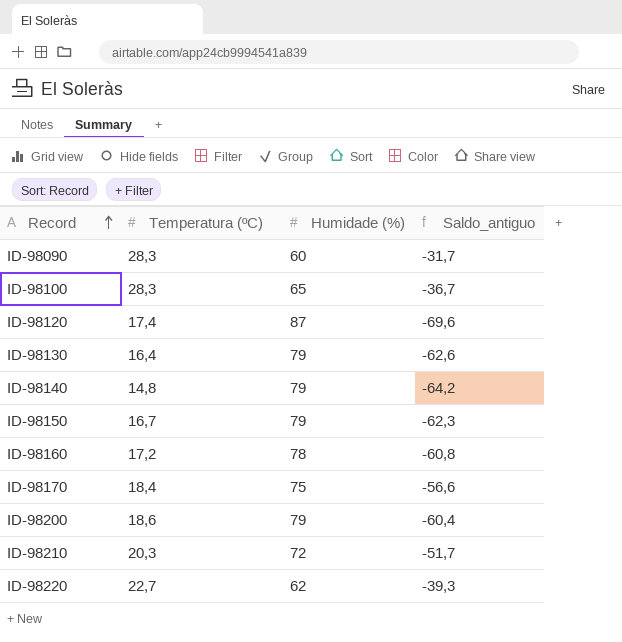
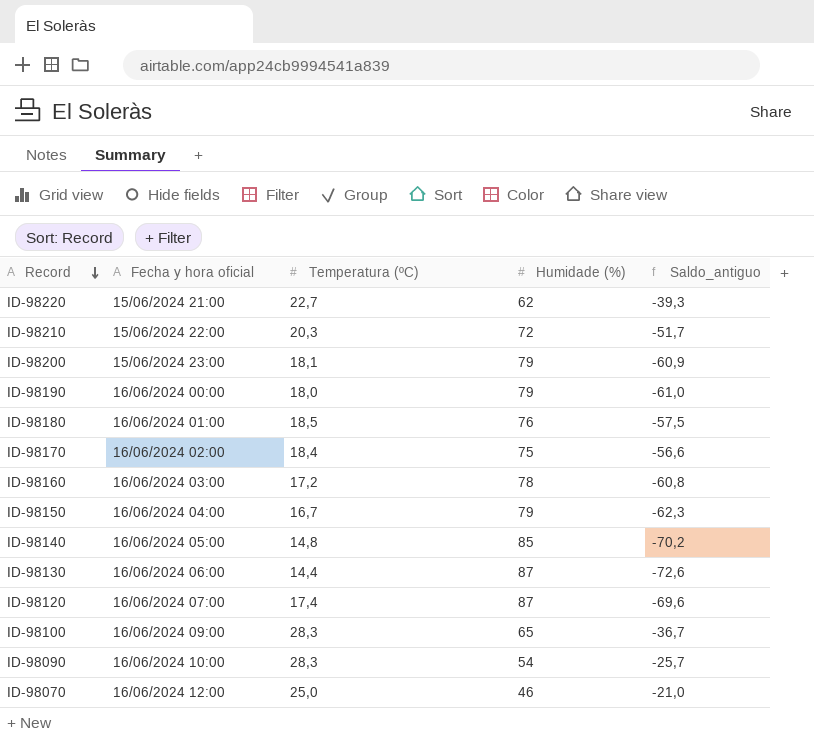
row order: Record ascending -> Record descending
column Fecha y hora oficial | position: none -> 2
ID-98200 | Temperatura (ºC): 18,6 -> 18,1
ID-98200 | Saldo_antiguo: -60,4 -> -60,9
row ID-98190: none -> 16/06/2024 00:00 | 18,0 | 79 | -61,0
row ID-98180: none -> 16/06/2024 01:00 | 18,5 | 76 | -57,5
ID-98140 | Humidade (%): 79 -> 85
ID-98140 | Saldo_antiguo: -64,2 -> -70,2
ID-98130 | Temperatura (ºC): 16,4 -> 14,4
ID-98130 | Humidade (%): 79 -> 87
ID-98130 | Saldo_antiguo: -62,6 -> -72,6
ID-98090 | Humidade (%): 60 -> 54
ID-98090 | Saldo_antiguo: -31,7 -> -25,7
row ID-98070: none -> 16/06/2024 12:00 | 25,0 | 46 | -21,0

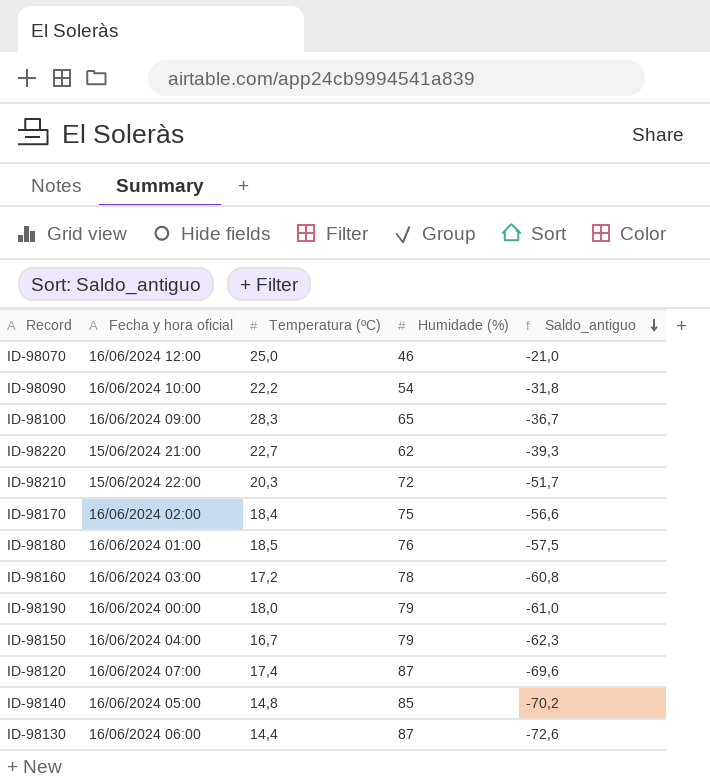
row order: Record descending -> Saldo_antiguo descending
row ID-98200: 15/06/2024 23:00 | 18,1 | 79 | -60,9 -> none
ID-98090 | Temperatura (ºC): 28,3 -> 22,2
ID-98090 | Saldo_antiguo: -25,7 -> -31,8

